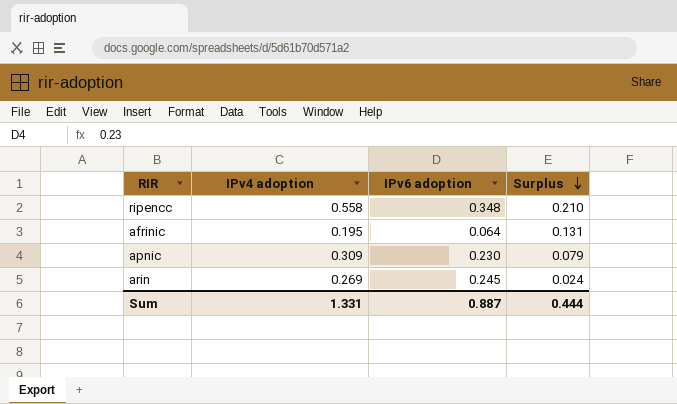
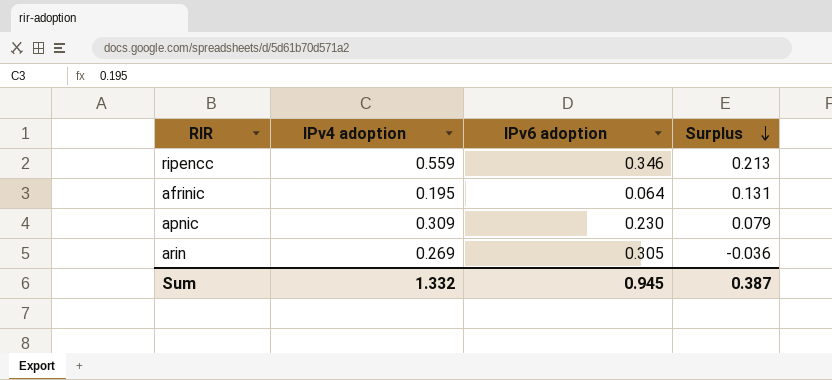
ripencc | IPv4 adoption: 0.558 -> 0.559
ripencc | IPv6 adoption: 0.348 -> 0.346
ripencc | Surplus: 0.210 -> 0.213
arin | IPv6 adoption: 0.245 -> 0.305
arin | Surplus: 0.024 -> -0.036
Sum | IPv4 adoption: 1.331 -> 1.332
Sum | IPv6 adoption: 0.887 -> 0.945
Sum | Surplus: 0.444 -> 0.387

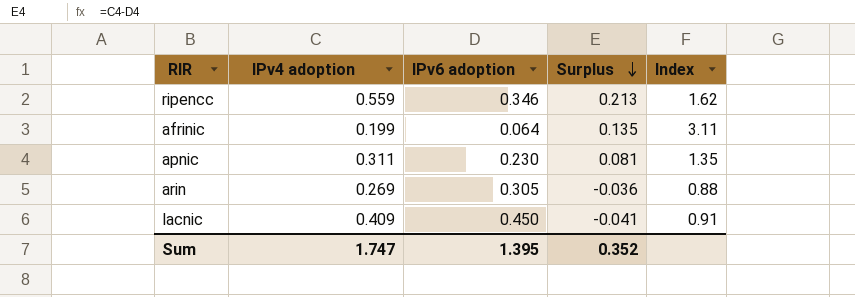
column Index | formula: none -> [IPv4 adoption] / [IPv6 adoption]
afrinic | IPv4 adoption: 0.195 -> 0.199
afrinic | Surplus: 0.131 -> 0.135
apnic | IPv4 adoption: 0.309 -> 0.311
apnic | Surplus: 0.079 -> 0.081
row lacnic: none -> 0.409 | 0.450 | -0.041 | 0.91
Sum | IPv4 adoption: 1.332 -> 1.747
Sum | IPv6 adoption: 0.945 -> 1.395
Sum | Surplus: 0.387 -> 0.352

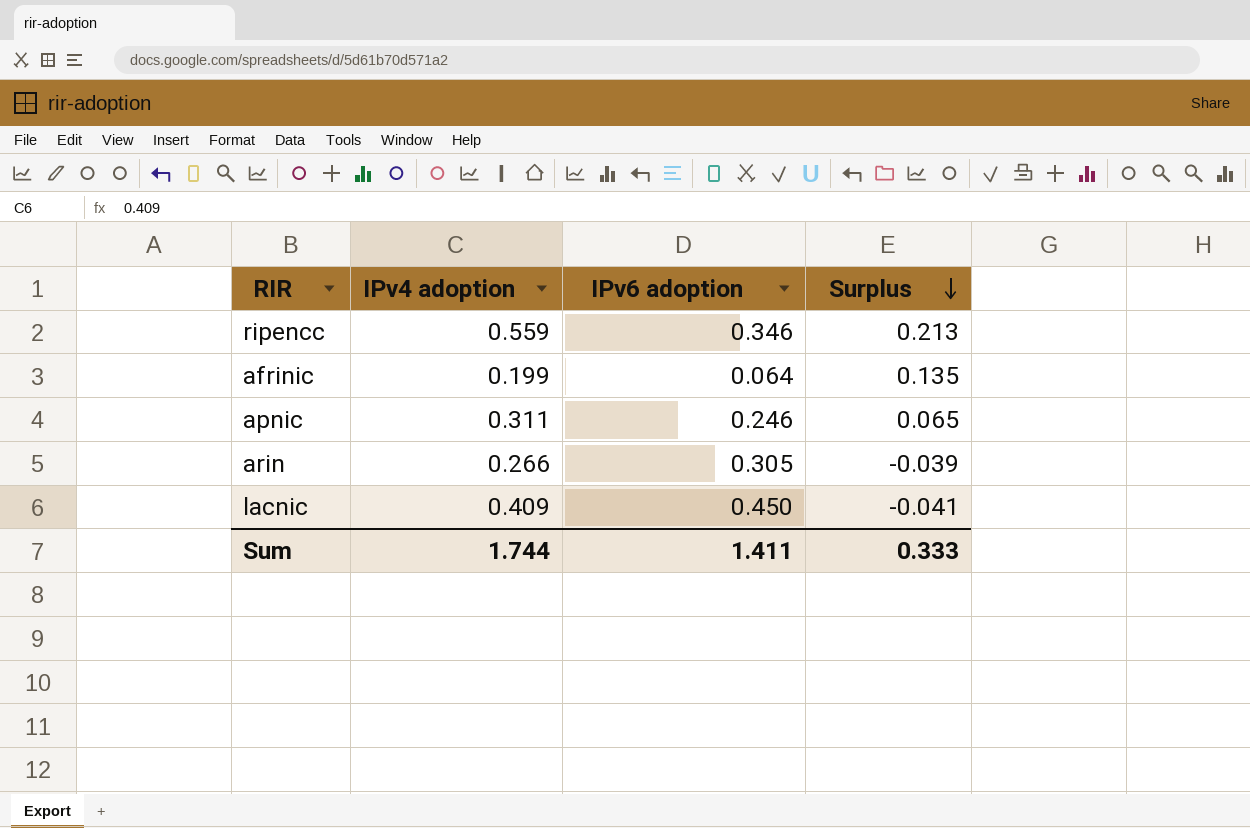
column Index | formula: [IPv4 adoption] / [IPv6 adoption] -> none
apnic | IPv6 adoption: 0.230 -> 0.246
apnic | Surplus: 0.081 -> 0.065
arin | IPv4 adoption: 0.269 -> 0.266
arin | Surplus: -0.036 -> -0.039
Sum | IPv4 adoption: 1.747 -> 1.744
Sum | IPv6 adoption: 1.395 -> 1.411
Sum | Surplus: 0.352 -> 0.333

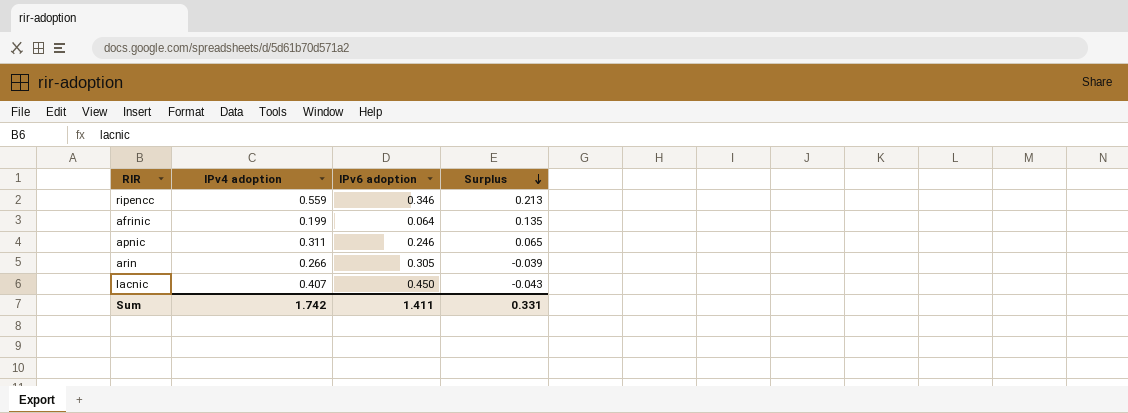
lacnic | IPv4 adoption: 0.409 -> 0.407
lacnic | Surplus: -0.041 -> -0.043
Sum | IPv4 adoption: 1.744 -> 1.742
Sum | Surplus: 0.333 -> 0.331

